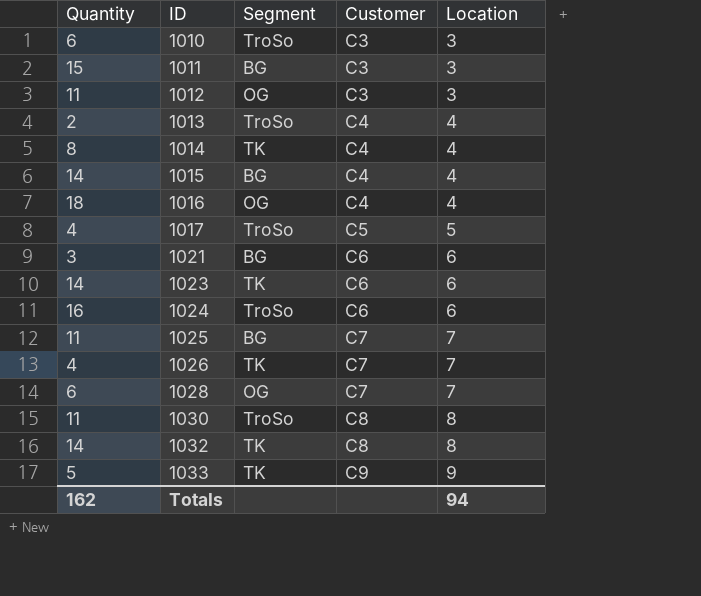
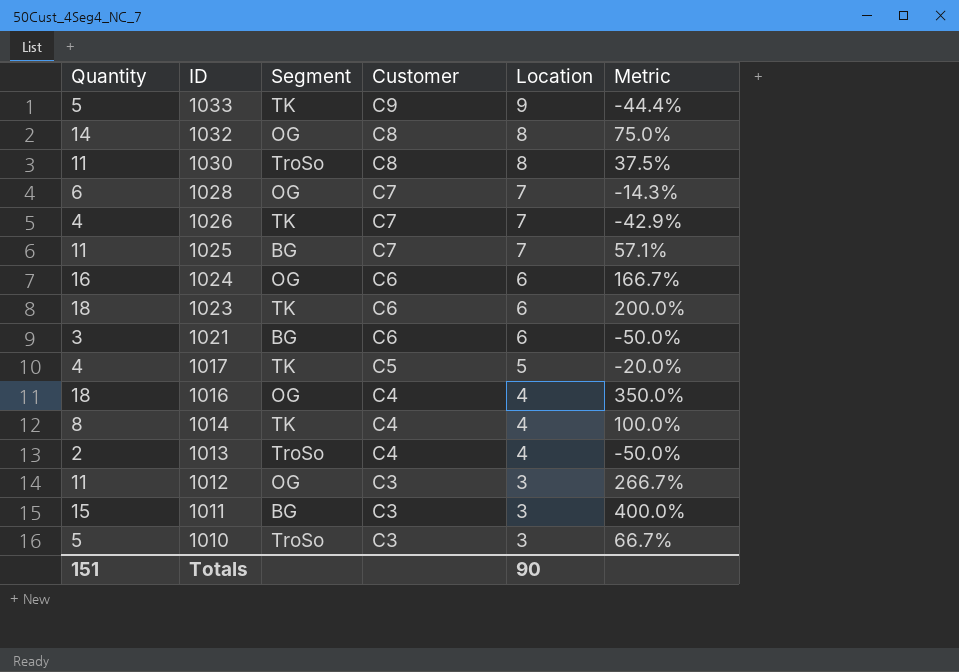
row order: ID ascending -> ID descending
column Metric | formula: none -> ([Quantity] - [Location]) / [Location]
row 1015: 14 | BG | C4 | 4 -> none
1032 | Segment: TK -> OG
1024 | Segment: TroSo -> OG
1023 | Quantity: 14 -> 18
1017 | Segment: TroSo -> TK
1010 | Quantity: 6 -> 5
Totals | Quantity: 162 -> 151
Totals | Location: 94 -> 90

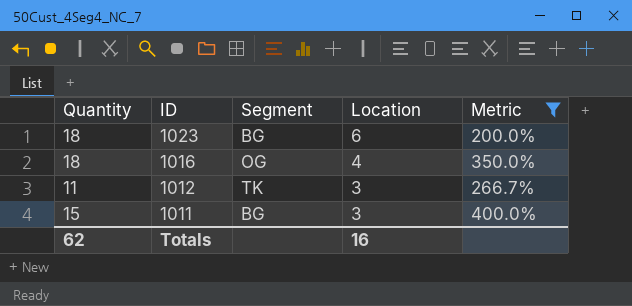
filter: none -> Metric >= 200.0%
column Customer | position: 4 -> none
1023 | Segment: TK -> BG
1012 | Segment: OG -> TK
Totals | Quantity: 151 -> 62
Totals | Location: 90 -> 16

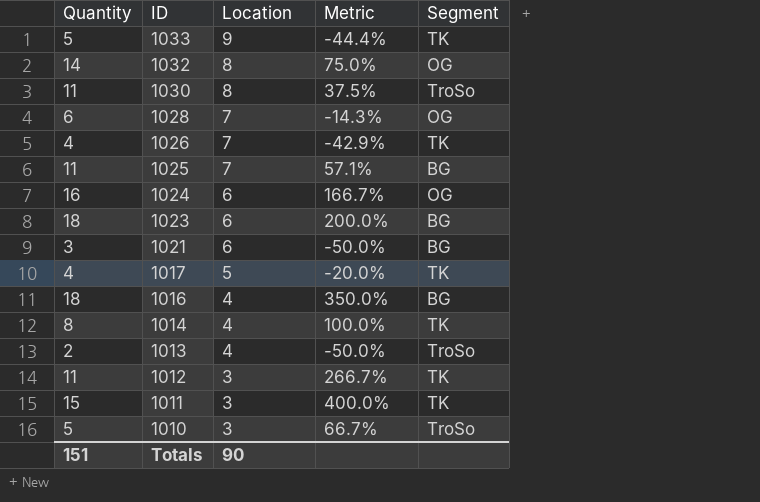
filter: Metric >= 200.0% -> none
column Segment | position: 3 -> 5
1016 | Segment: OG -> BG
1011 | Segment: BG -> TK
Totals | Quantity: 62 -> 151
Totals | Location: 16 -> 90

